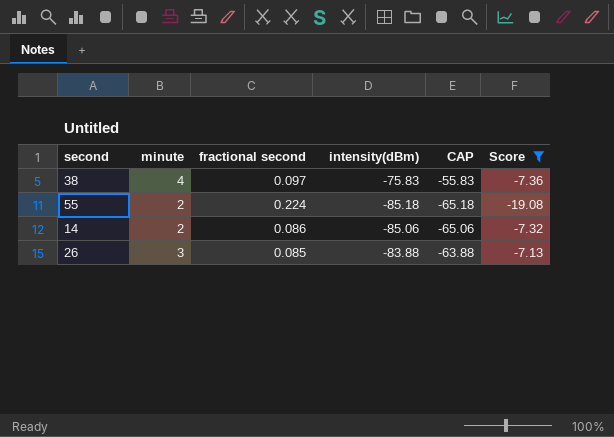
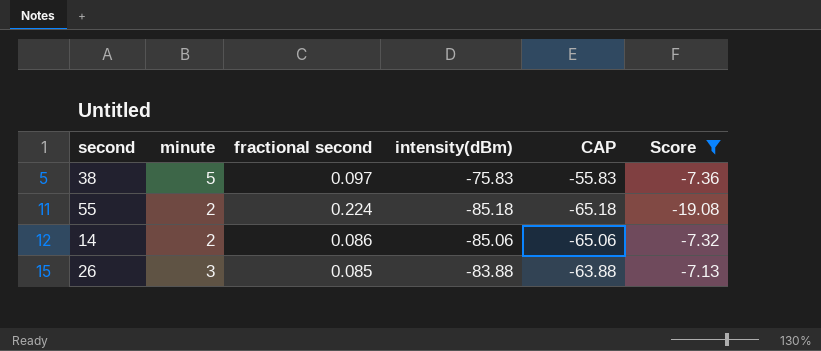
38 | minute: 4 -> 5

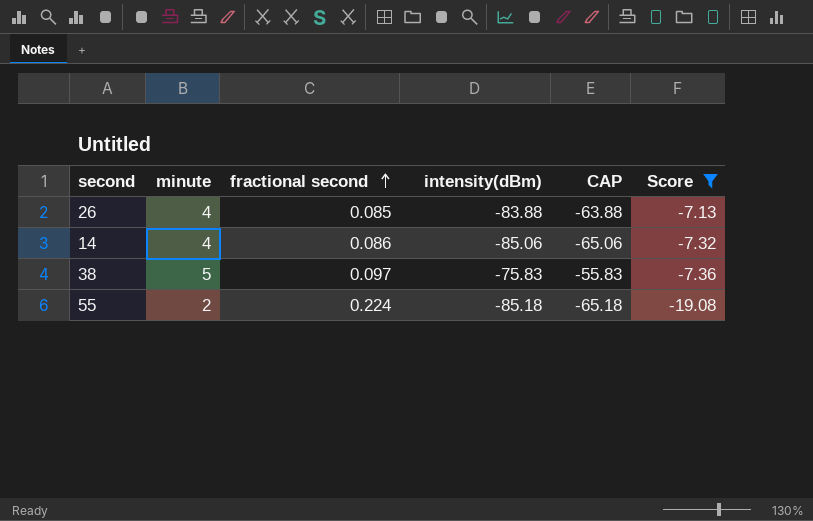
row order: none -> fractional second ascending
26 | minute: 3 -> 4
14 | minute: 2 -> 4

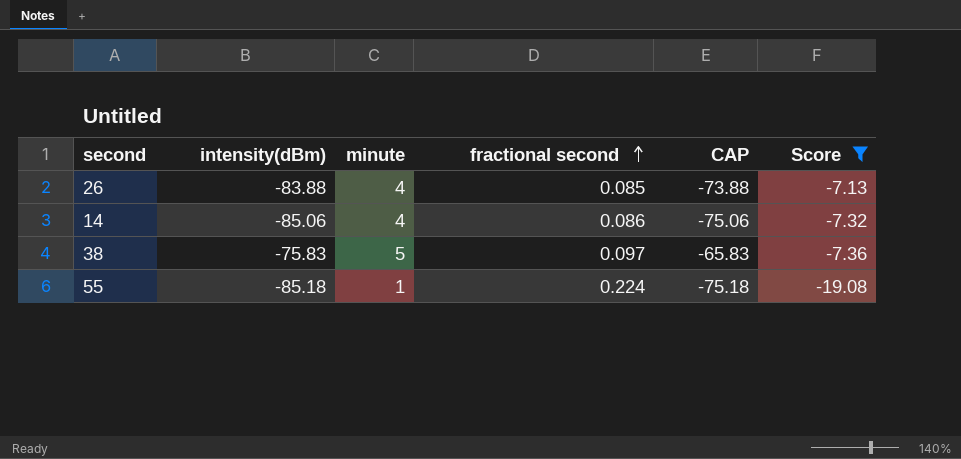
column intensity(dBm) | position: 4 -> 2
column CAP | formula: [intensity(dBm)] + 20 -> [intensity(dBm)] + 10
55 | minute: 2 -> 1

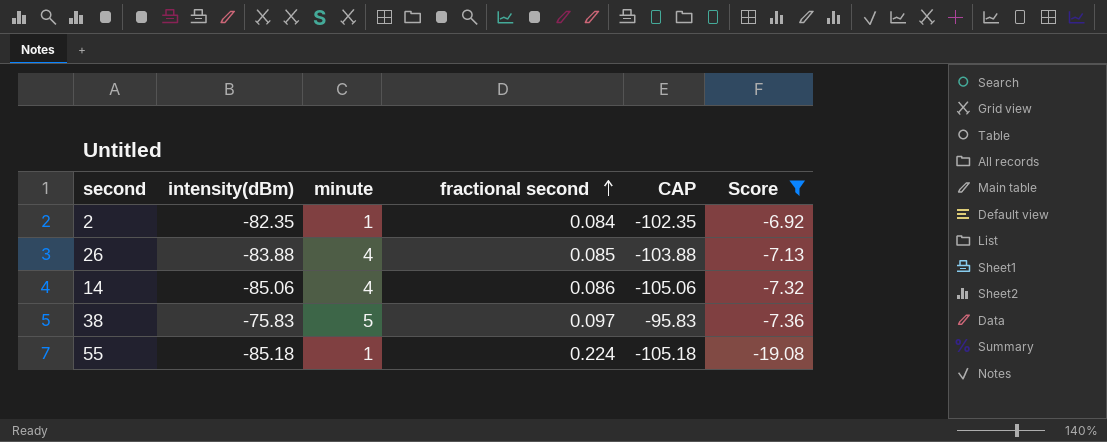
column CAP | formula: [intensity(dBm)] + 10 -> [intensity(dBm)] - 20
row 2: none -> -82.35 | 1 | 0.084 | -102.35 | -6.92

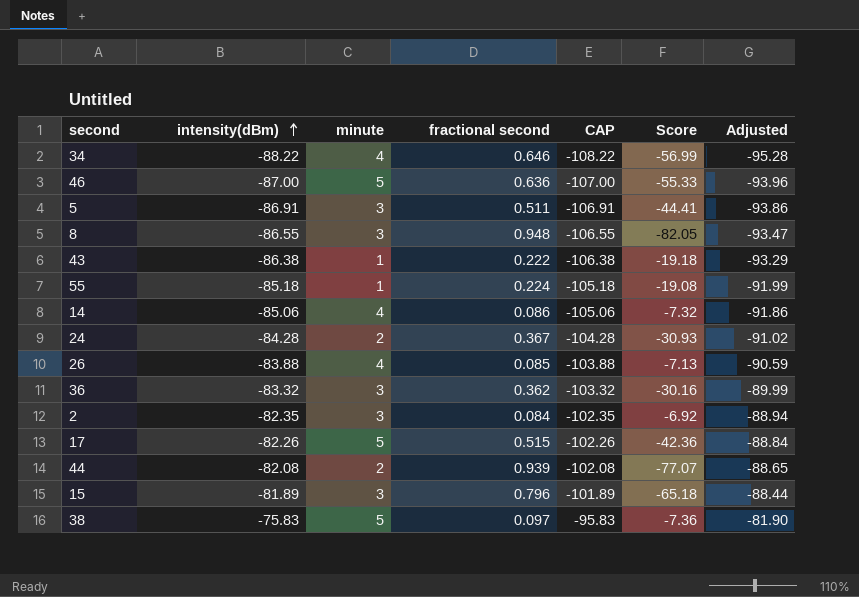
filter: Score >= -19.08 -> none
row order: fractional second ascending -> intensity(dBm) ascending
column Adjusted | formula: none -> [intensity(dBm)] * 1.08
2 | minute: 1 -> 3

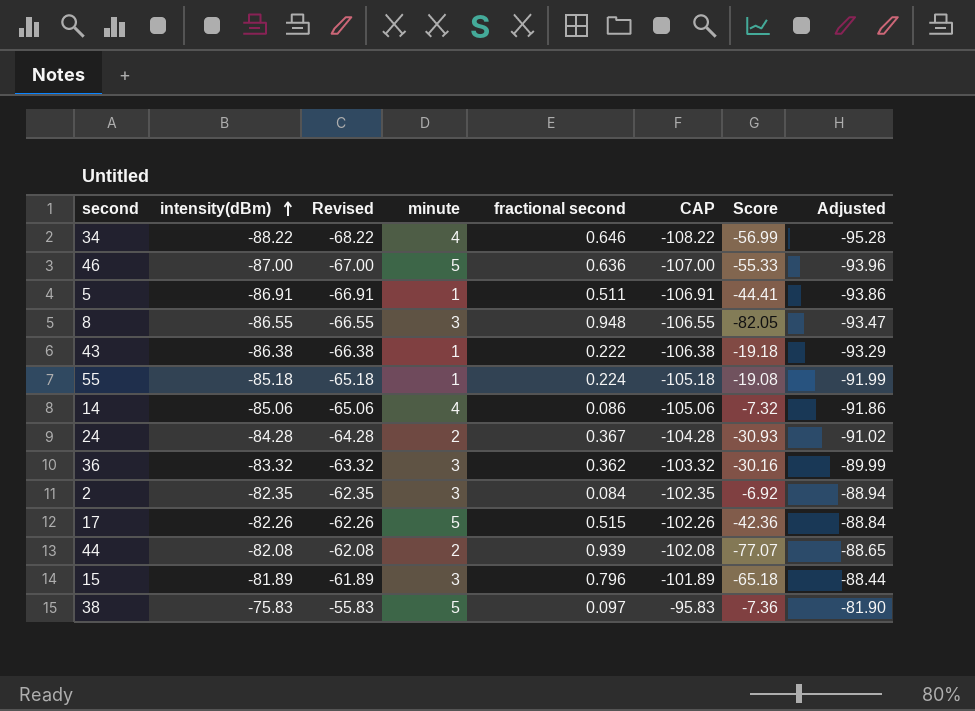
column Revised | formula: none -> [intensity(dBm)] + 20
row 26: -83.88 | 4 | 0.085 | -103.88 | -7.13 | -90.59 -> none
5 | minute: 3 -> 1

